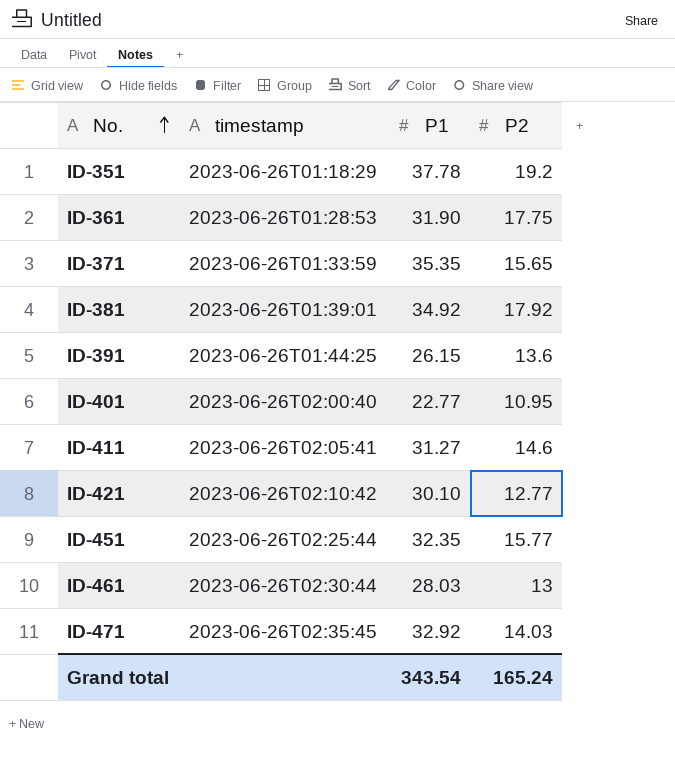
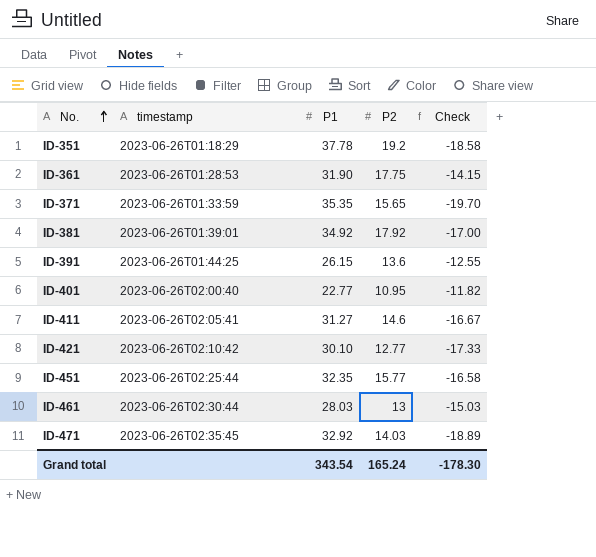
column Check | formula: none -> [P2] - [P1]

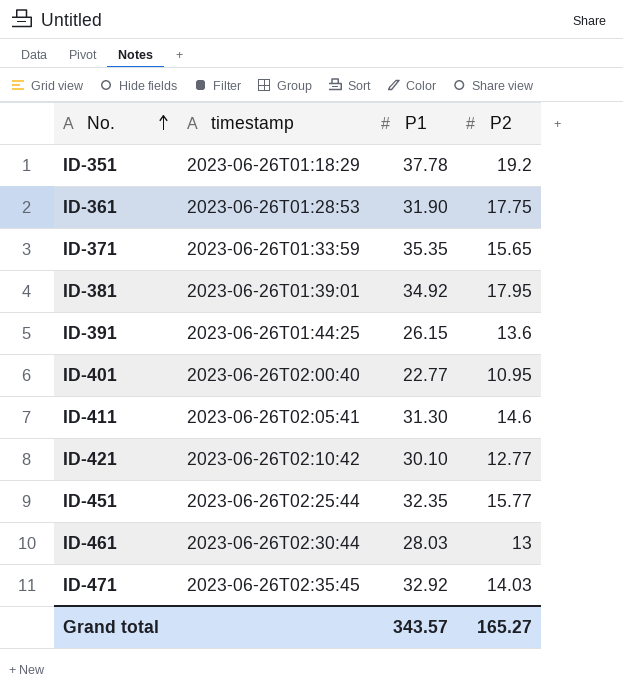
column Check | formula: [P2] - [P1] -> none
ID-381 | P2: 17.92 -> 17.95
ID-411 | P1: 31.27 -> 31.30
Grand total | P1: 343.54 -> 343.57
Grand total | P2: 165.24 -> 165.27

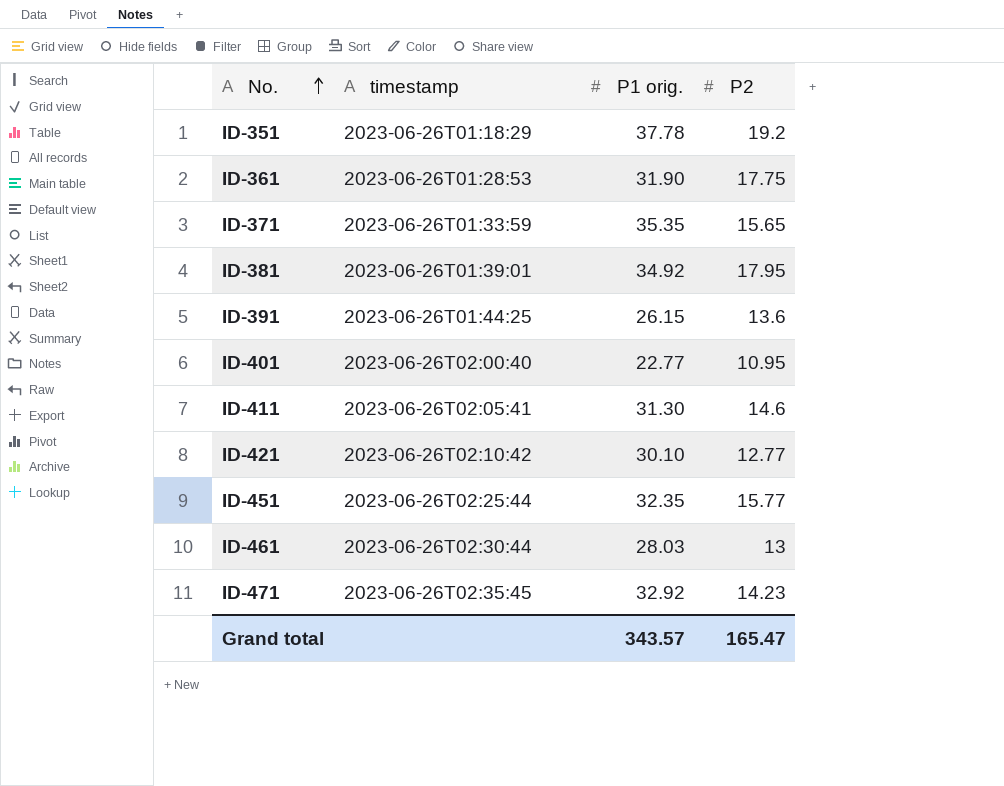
column name: P1 -> P1 orig.
ID-471 | P2: 14.03 -> 14.23
Grand total | P2: 165.27 -> 165.47

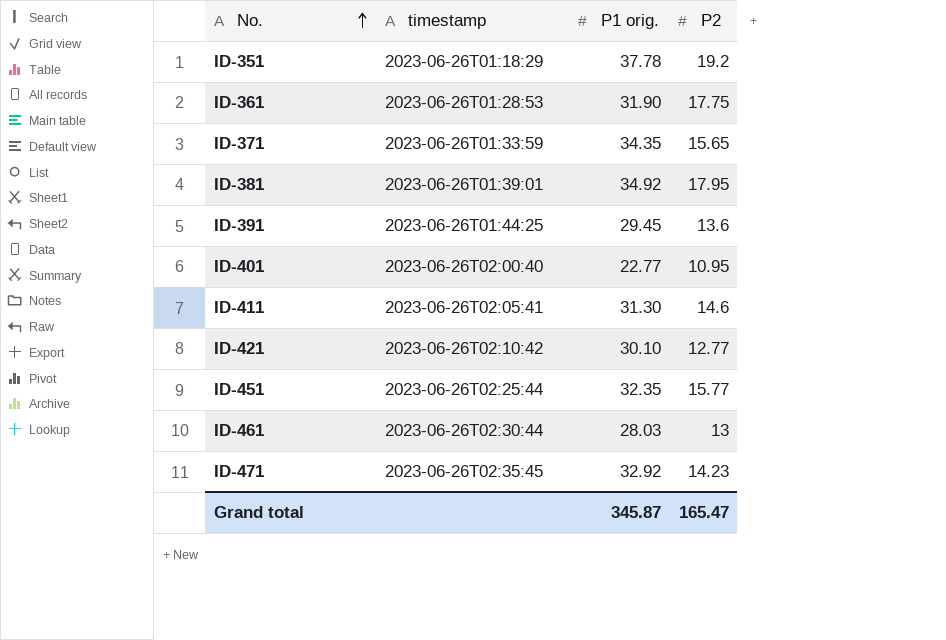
ID-371 | P1 orig.: 35.35 -> 34.35
ID-391 | P1 orig.: 26.15 -> 29.45
Grand total | P1 orig.: 343.57 -> 345.87

